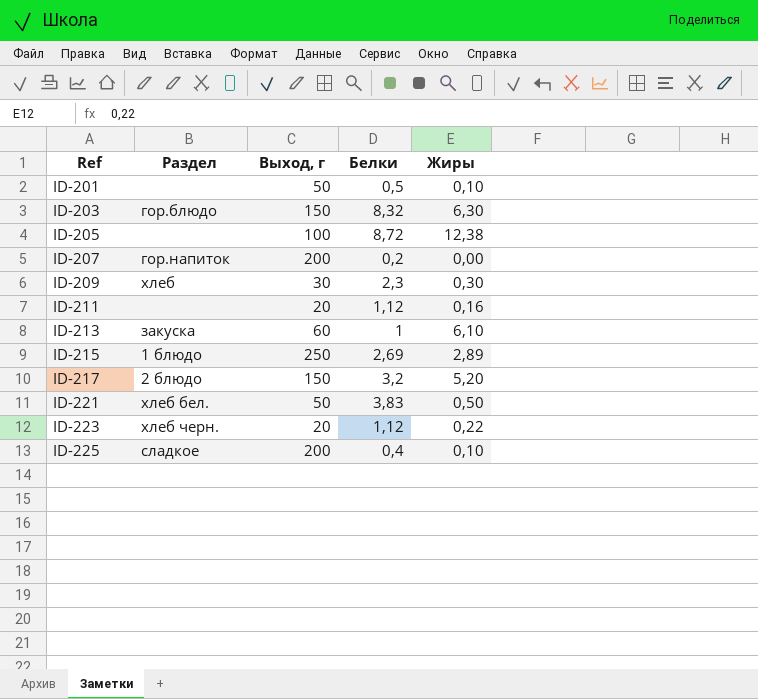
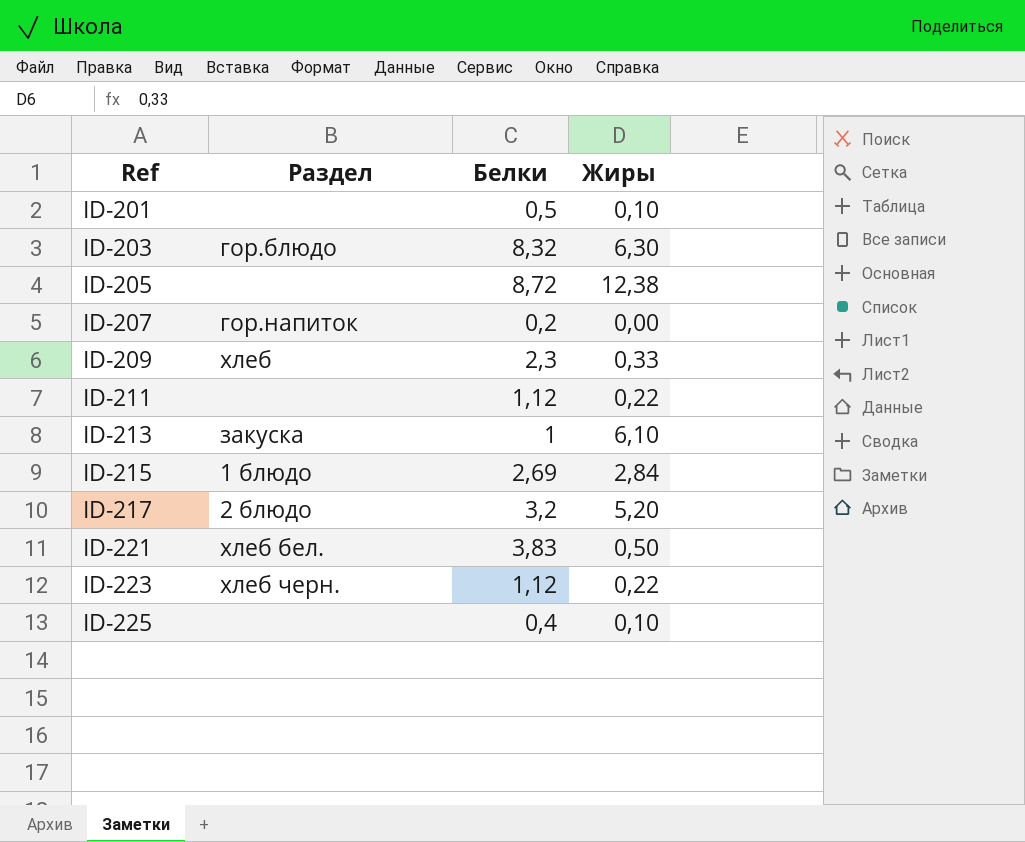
column Выход, г | position: 3 -> none
ID-209 | Жиры: 0,30 -> 0,33
ID-211 | Жиры: 0,16 -> 0,22
ID-215 | Жиры: 2,89 -> 2,84
ID-225 | Раздел: сладкое -> none

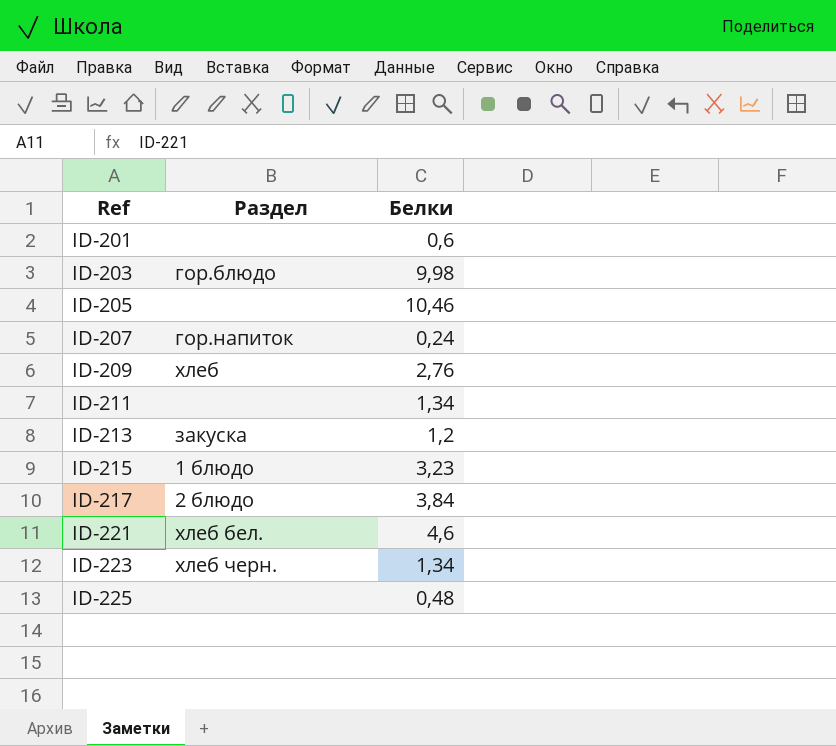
column Жиры | position: 4 -> none
ID-201 | Белки: 0,5 -> 0,6
ID-203 | Белки: 8,32 -> 9,98
ID-205 | Белки: 8,72 -> 10,46
ID-207 | Белки: 0,2 -> 0,24
ID-209 | Белки: 2,3 -> 2,76
ID-211 | Белки: 1,12 -> 1,34
ID-213 | Белки: 1 -> 1,2
ID-215 | Белки: 2,69 -> 3,23
ID-217 | Белки: 3,2 -> 3,84
ID-221 | Белки: 3,83 -> 4,6
ID-223 | Белки: 1,12 -> 1,34
ID-225 | Белки: 0,4 -> 0,48

